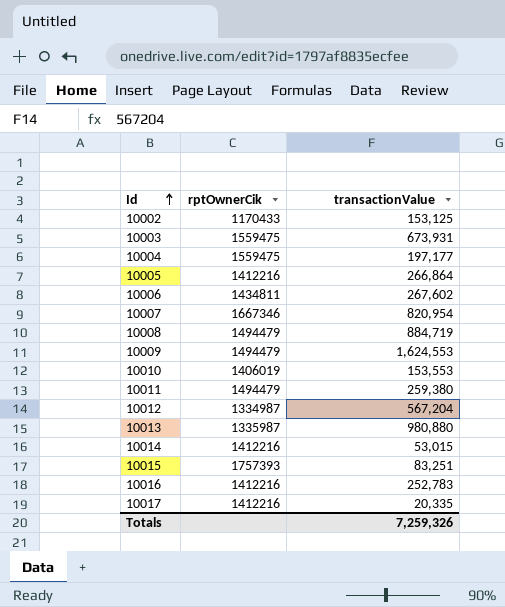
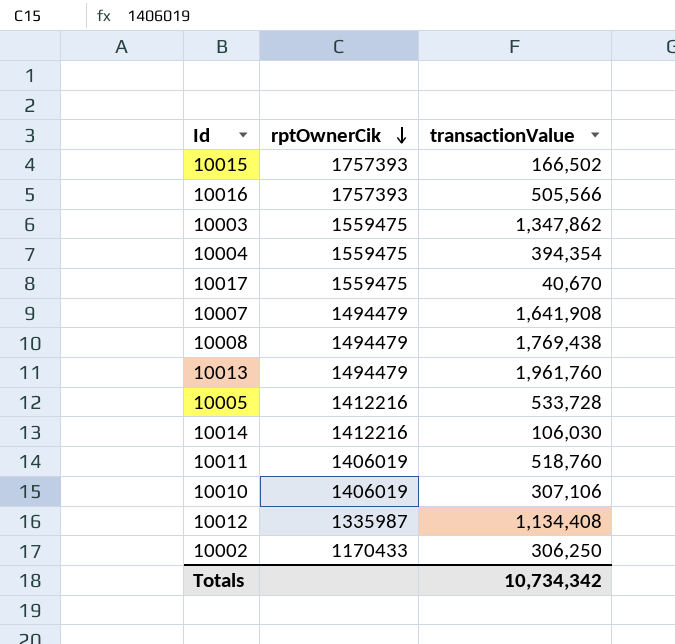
row order: Id ascending -> rptOwnerCik descending
row 10006: 1434811 | 267,602 -> none
row 10009: 1494479 | 1,624,553 -> none
10015 | transactionValue: 83,251 -> 166,502
10016 | rptOwnerCik: 1412216 -> 1757393
10016 | transactionValue: 252,783 -> 505,566
10003 | transactionValue: 673,931 -> 1,347,862
10004 | transactionValue: 197,177 -> 394,354
10017 | rptOwnerCik: 1412216 -> 1559475
10017 | transactionValue: 20,335 -> 40,670
10007 | rptOwnerCik: 1667346 -> 1494479
10007 | transactionValue: 820,954 -> 1,641,908
10008 | transactionValue: 884,719 -> 1,769,438
10013 | rptOwnerCik: 1335987 -> 1494479
10013 | transactionValue: 980,880 -> 1,961,760
10005 | transactionValue: 266,864 -> 533,728
10014 | transactionValue: 53,015 -> 106,030
10011 | rptOwnerCik: 1494479 -> 1406019
10011 | transactionValue: 259,380 -> 518,760
10010 | transactionValue: 153,553 -> 307,106
10012 | rptOwnerCik: 1334987 -> 1335987
10012 | transactionValue: 567,204 -> 1,134,408
10002 | transactionValue: 153,125 -> 306,250
Totals | transactionValue: 7,259,326 -> 10,734,342

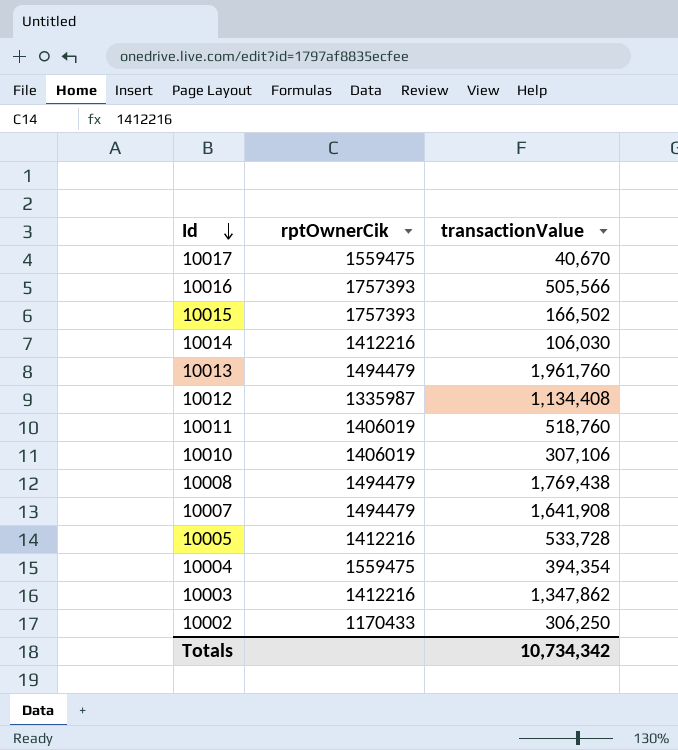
row order: rptOwnerCik descending -> Id descending
10003 | rptOwnerCik: 1559475 -> 1412216

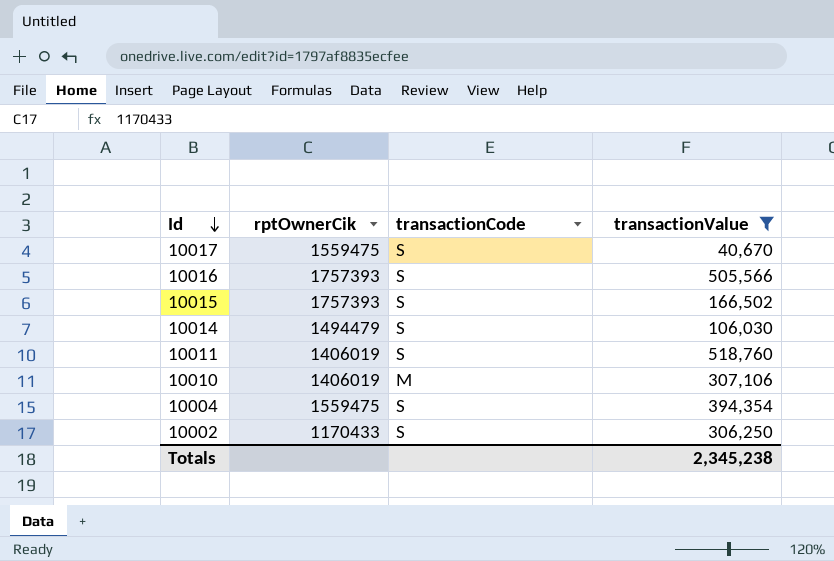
filter: none -> transactionValue <= 518,760
column transactionCode | position: none -> 3
10014 | rptOwnerCik: 1412216 -> 1494479
Totals | transactionValue: 10,734,342 -> 2,345,238

